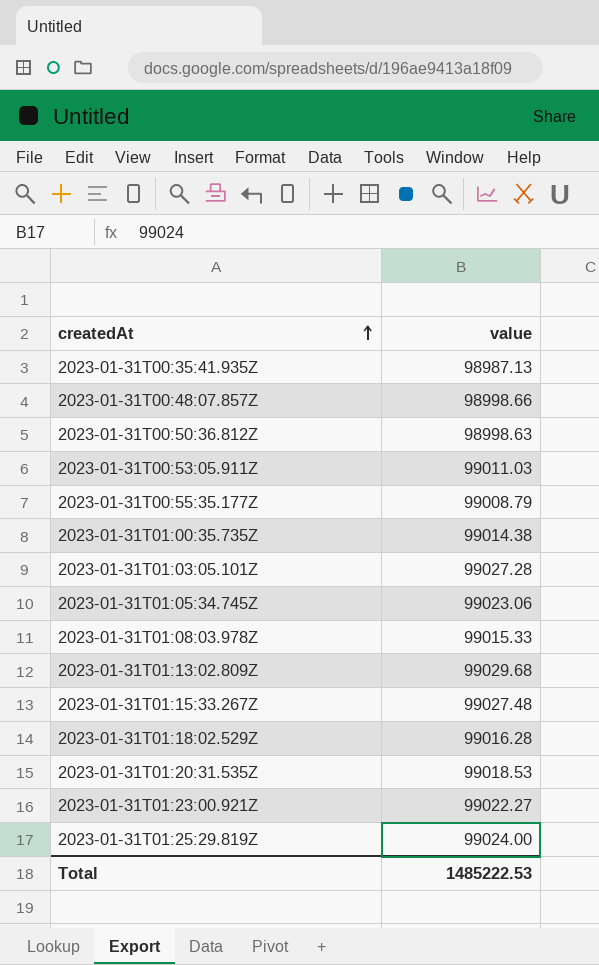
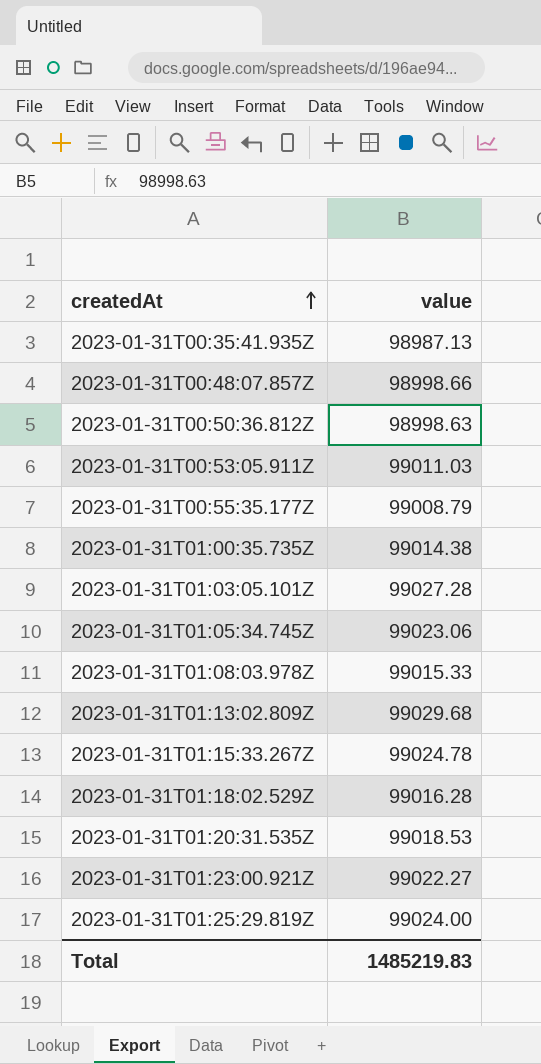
2023-01-31T01:15:33.267Z | value: 99027.48 -> 99024.78
Total | value: 1485222.53 -> 1485219.83

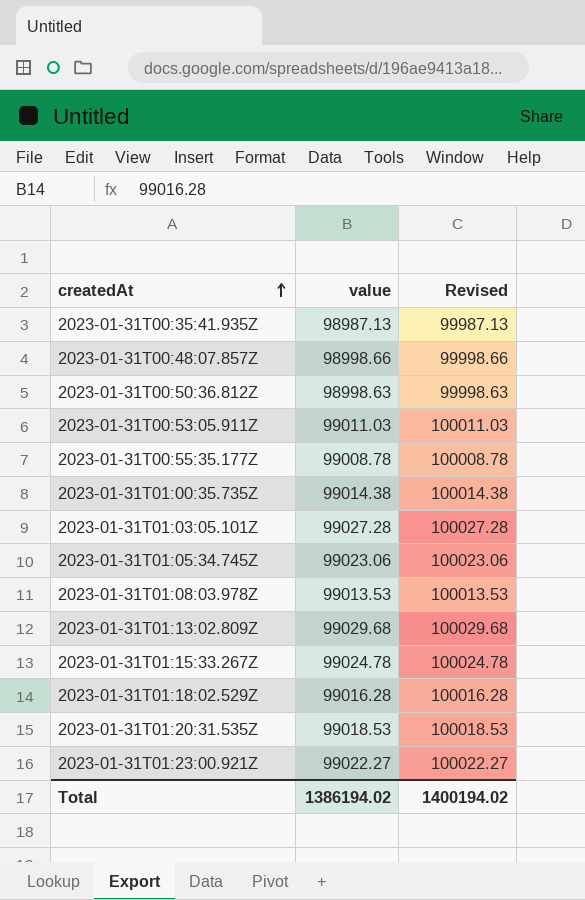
column Revised | formula: none -> [value] + 1000
row 2023-01-31T01:25:29.819Z: 99024.00 -> none
2023-01-31T00:55:35.177Z | value: 99008.79 -> 99008.78
2023-01-31T01:08:03.978Z | value: 99015.33 -> 99013.53
Total | value: 1485219.83 -> 1386194.02

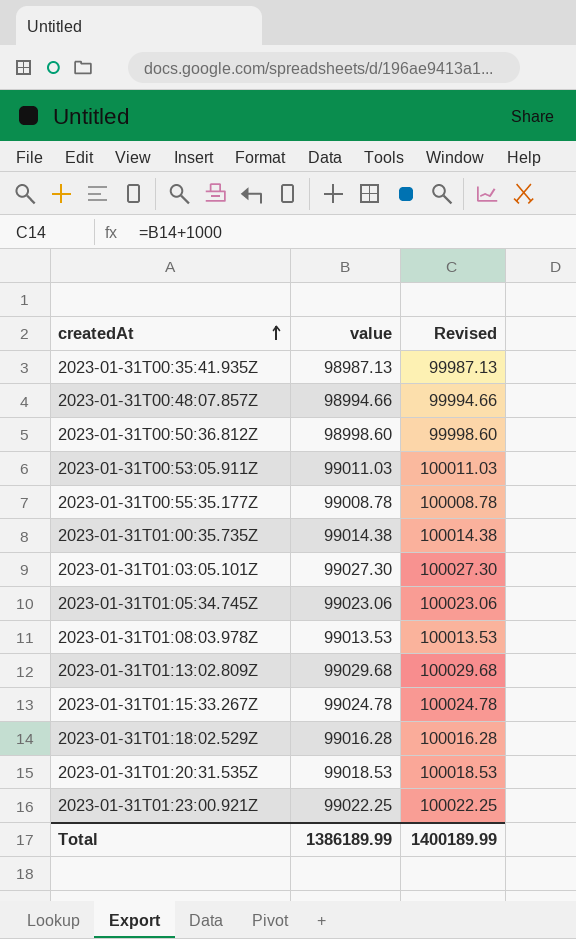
2023-01-31T00:48:07.857Z | value: 98998.66 -> 98994.66
2023-01-31T00:48:07.857Z | Revised: 99998.66 -> 99994.66
2023-01-31T00:50:36.812Z | value: 98998.63 -> 98998.60
2023-01-31T00:50:36.812Z | Revised: 99998.63 -> 99998.60
2023-01-31T01:03:05.101Z | value: 99027.28 -> 99027.30
2023-01-31T01:03:05.101Z | Revised: 100027.28 -> 100027.30
2023-01-31T01:23:00.921Z | value: 99022.27 -> 99022.25
2023-01-31T01:23:00.921Z | Revised: 100022.27 -> 100022.25
Total | value: 1386194.02 -> 1386189.99
Total | Revised: 1400194.02 -> 1400189.99

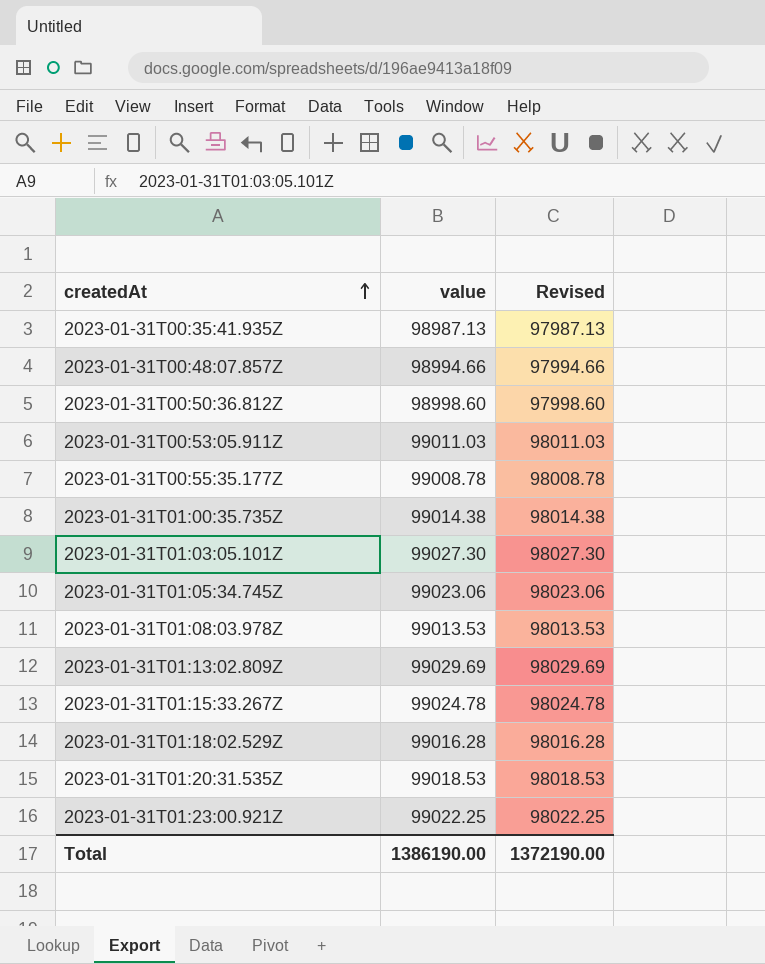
column Revised | formula: [value] + 1000 -> [value] - 1000
2023-01-31T01:13:02.809Z | value: 99029.68 -> 99029.69
Total | value: 1386189.99 -> 1386190.00
Total | Revised: 1400189.99 -> 1372190.00

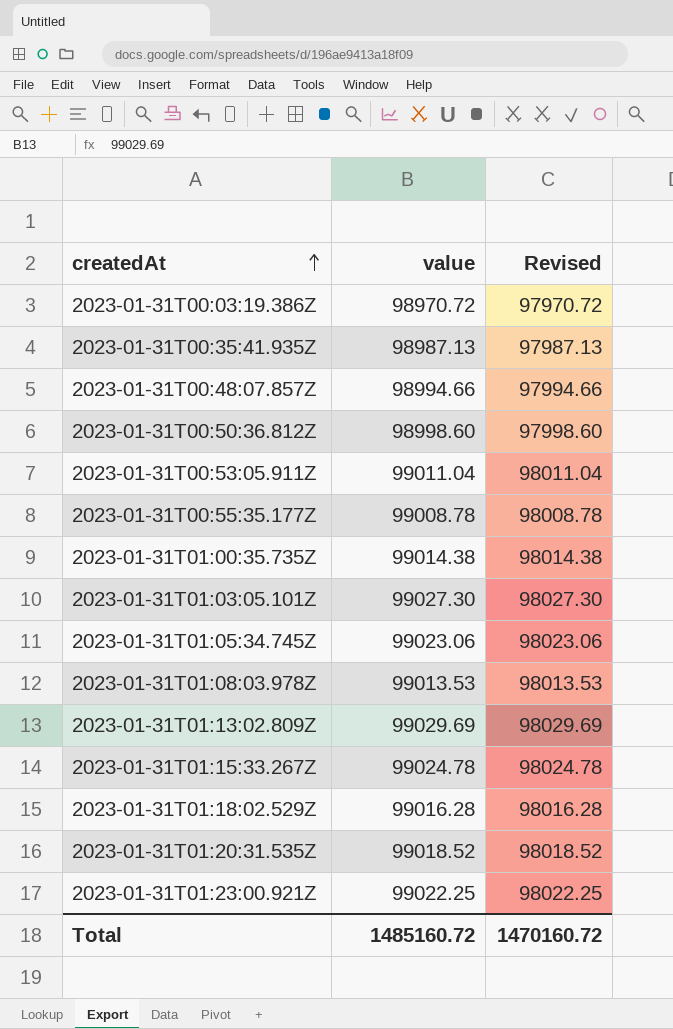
row 2023-01-31T00:03:19.386Z: none -> 98970.72 | 97970.72
2023-01-31T00:53:05.911Z | value: 99011.03 -> 99011.04
2023-01-31T00:53:05.911Z | Revised: 98011.03 -> 98011.04
2023-01-31T01:20:31.535Z | value: 99018.53 -> 99018.52
2023-01-31T01:20:31.535Z | Revised: 98018.53 -> 98018.52
Total | value: 1386190.00 -> 1485160.72
Total | Revised: 1372190.00 -> 1470160.72

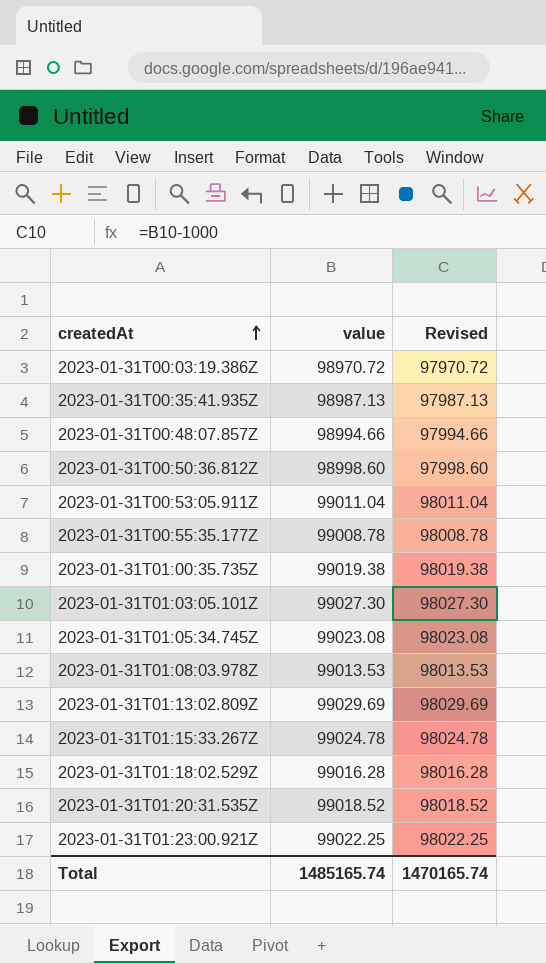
2023-01-31T01:00:35.735Z | value: 99014.38 -> 99019.38
2023-01-31T01:00:35.735Z | Revised: 98014.38 -> 98019.38
2023-01-31T01:05:34.745Z | value: 99023.06 -> 99023.08
2023-01-31T01:05:34.745Z | Revised: 98023.06 -> 98023.08
Total | value: 1485160.72 -> 1485165.74
Total | Revised: 1470160.72 -> 1470165.74

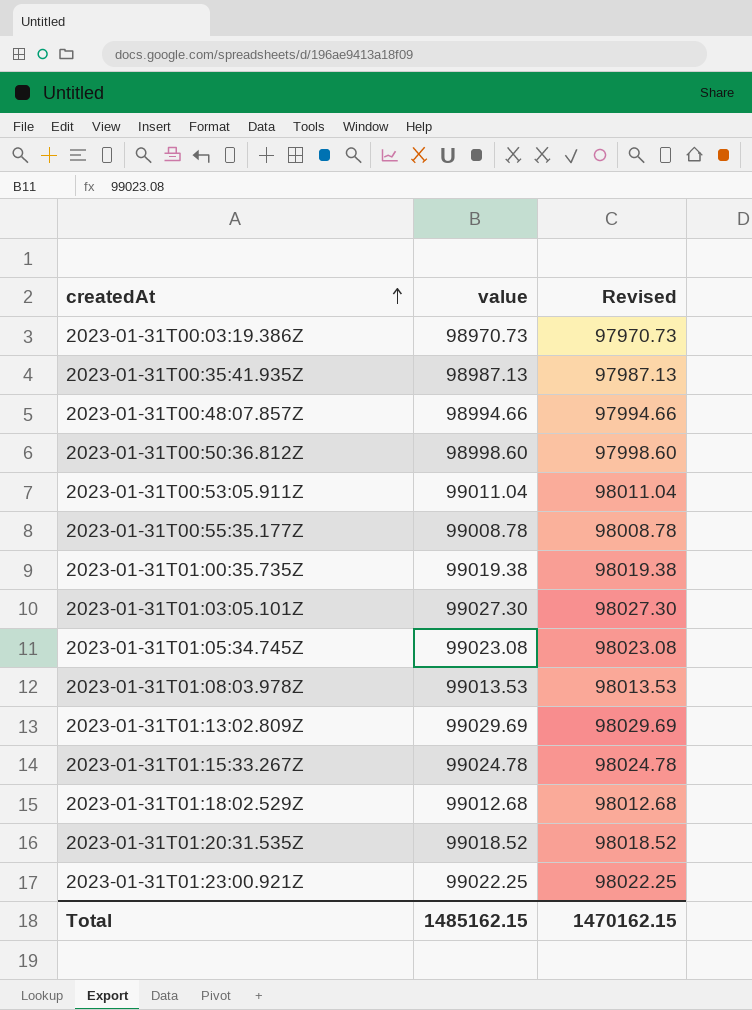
2023-01-31T00:03:19.386Z | value: 98970.72 -> 98970.73
2023-01-31T00:03:19.386Z | Revised: 97970.72 -> 97970.73
2023-01-31T01:18:02.529Z | value: 99016.28 -> 99012.68
2023-01-31T01:18:02.529Z | Revised: 98016.28 -> 98012.68
Total | value: 1485165.74 -> 1485162.15
Total | Revised: 1470165.74 -> 1470162.15

